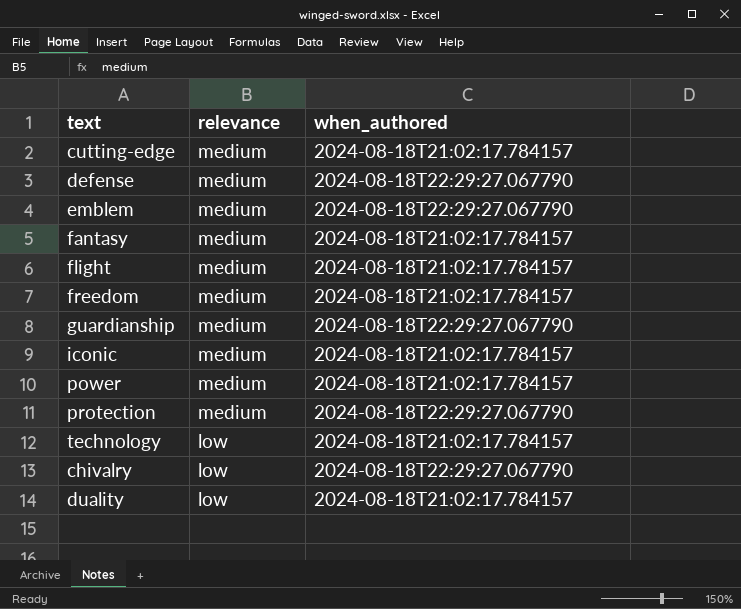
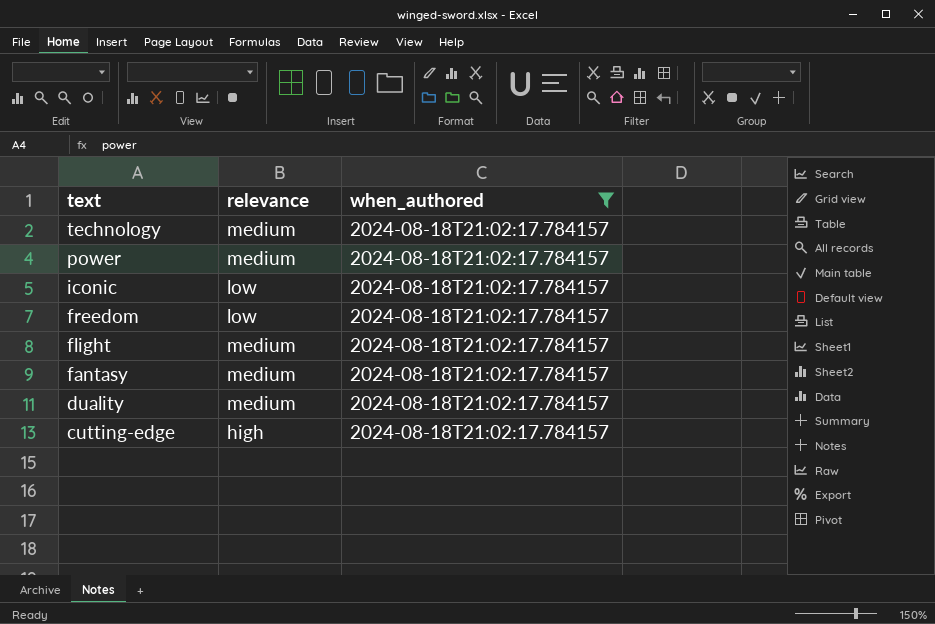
filter: none -> when_authored = 2024-08-18T21:02:17.784157
row order: relevance descending -> text descending
technology | relevance: low -> medium
iconic | relevance: medium -> low
freedom | relevance: medium -> low
duality | relevance: low -> medium
cutting-edge | relevance: medium -> high

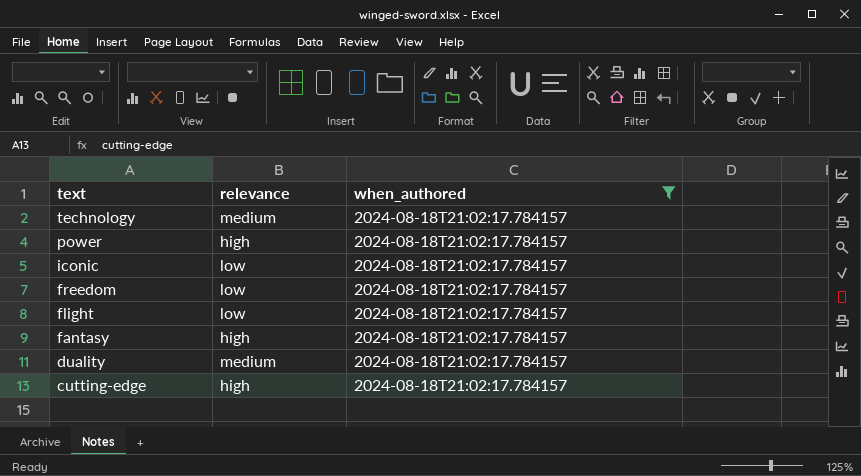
power | relevance: medium -> high
flight | relevance: medium -> low
fantasy | relevance: medium -> high

